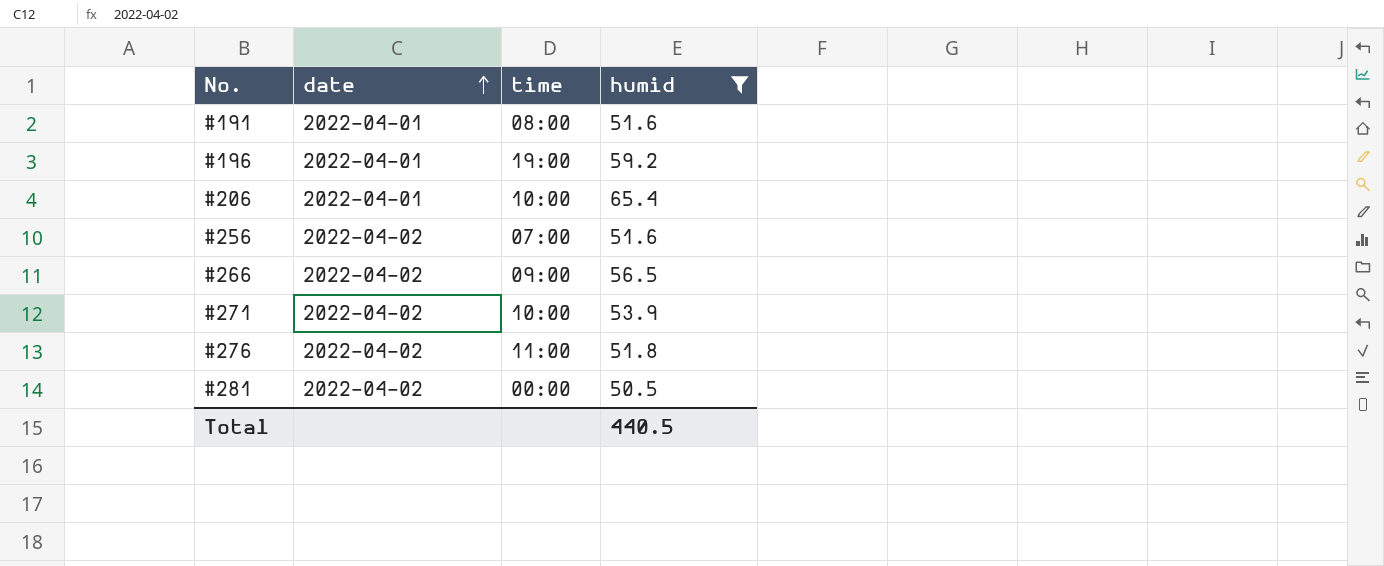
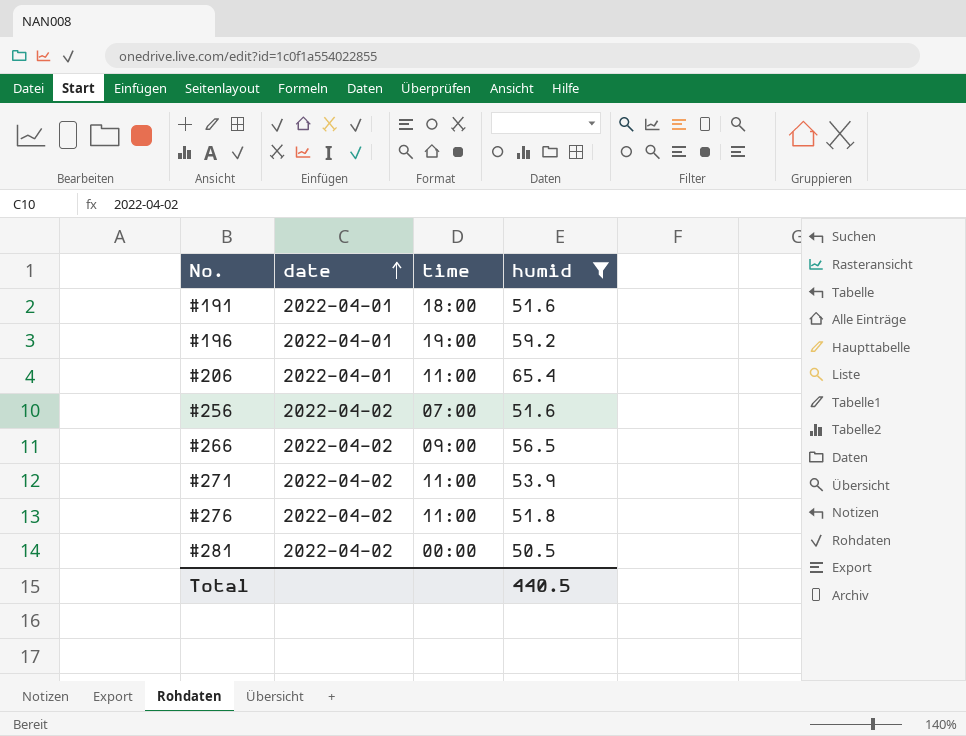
#191 | time: 08:00 -> 18:00
#206 | time: 10:00 -> 11:00
#271 | time: 10:00 -> 11:00

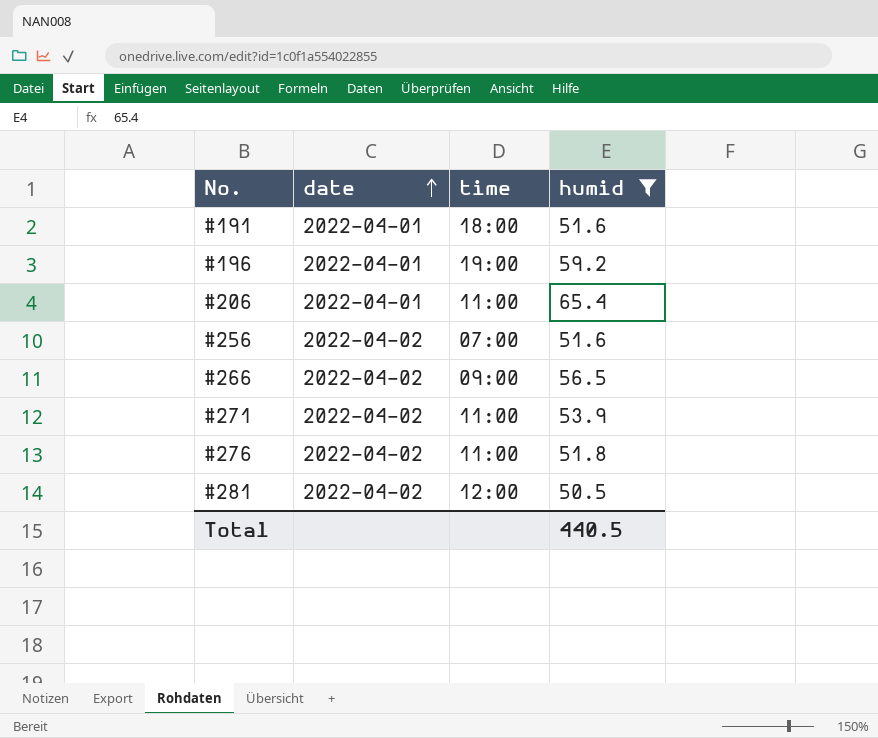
#281 | time: 00:00 -> 12:00

